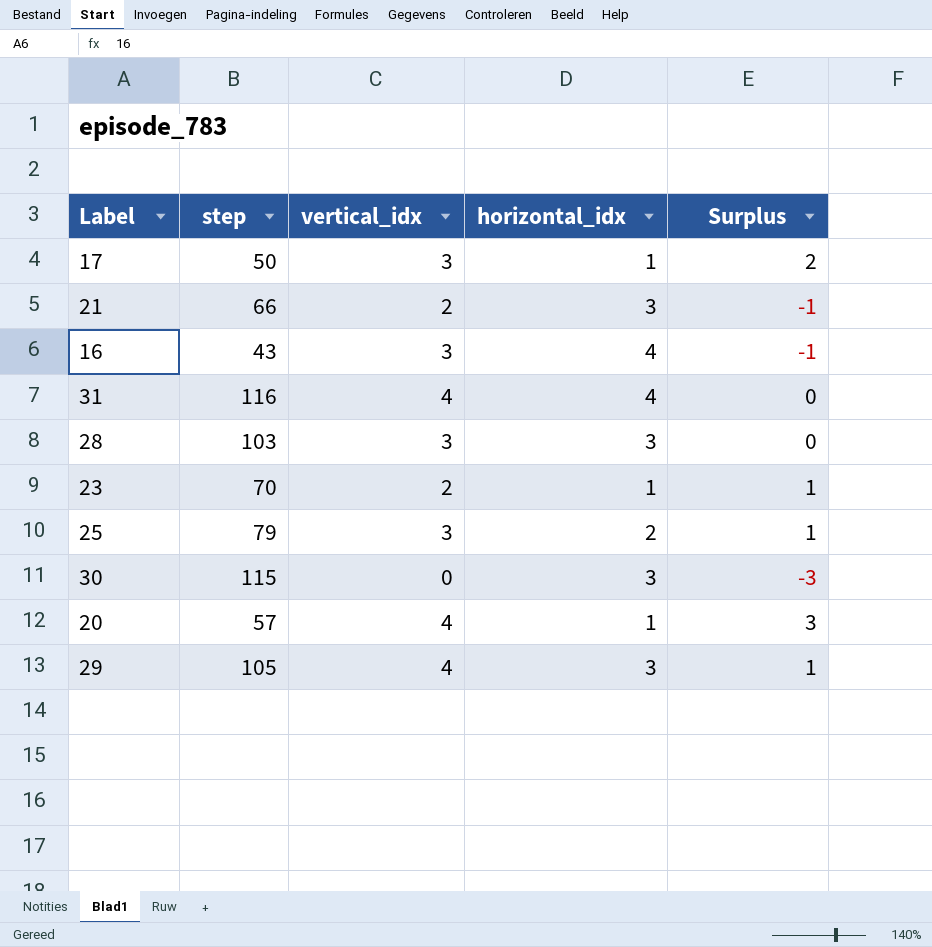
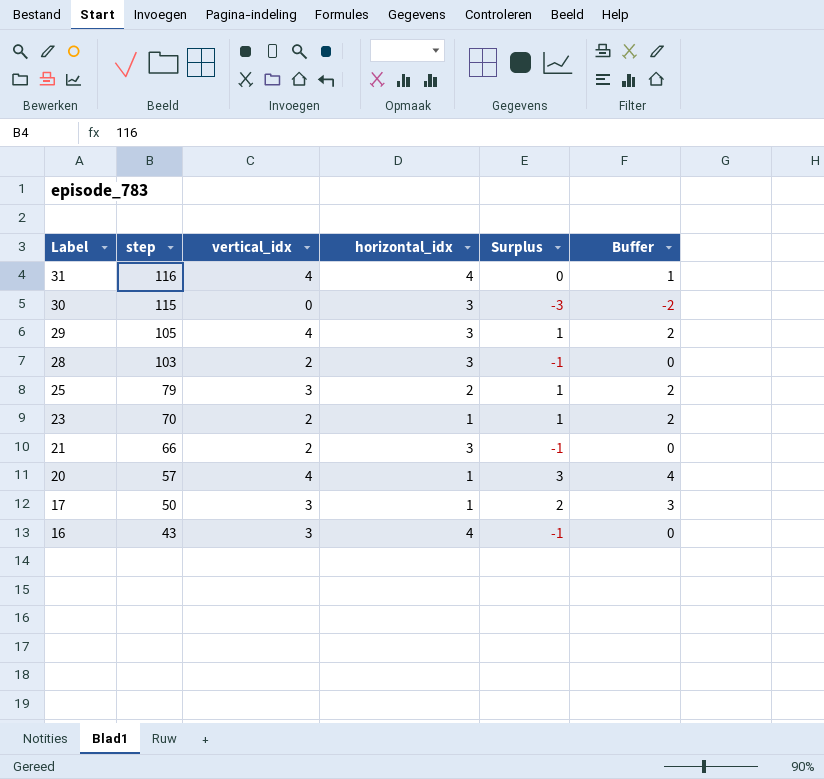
row order: none -> Label descending
column Buffer | formula: none -> [Surplus] + 1
28 | vertical_idx: 3 -> 2
28 | Surplus: 0 -> -1

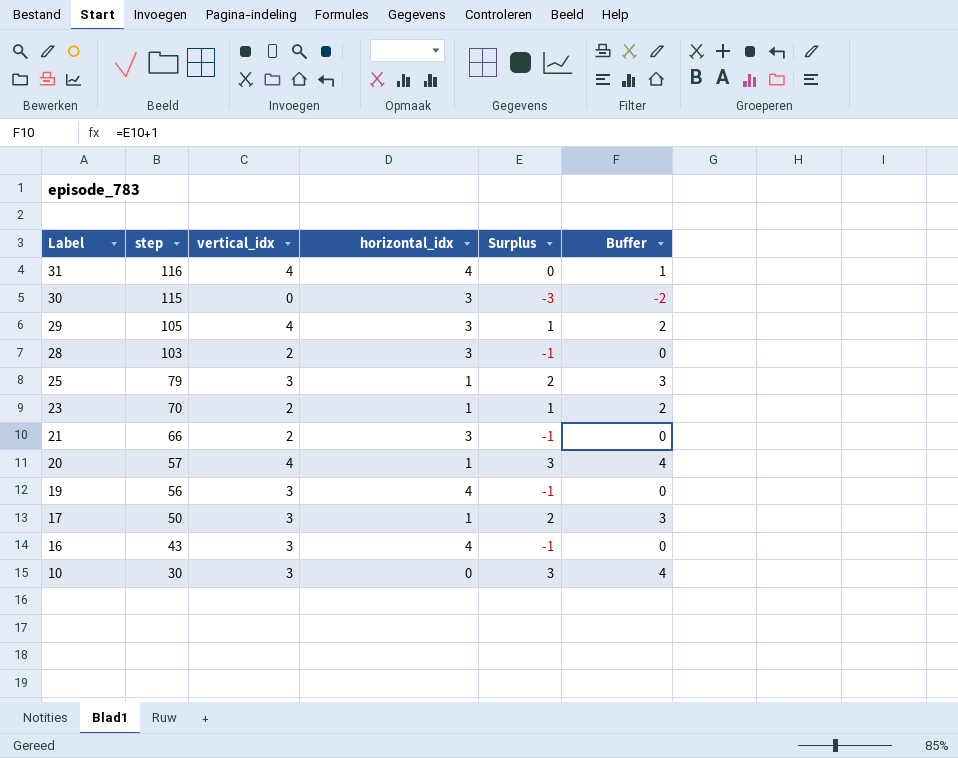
25 | horizontal_idx: 2 -> 1
25 | Surplus: 1 -> 2
25 | Buffer: 2 -> 3
row 19: none -> 56 | 3 | 4 | -1 | 0
row 10: none -> 30 | 3 | 0 | 3 | 4

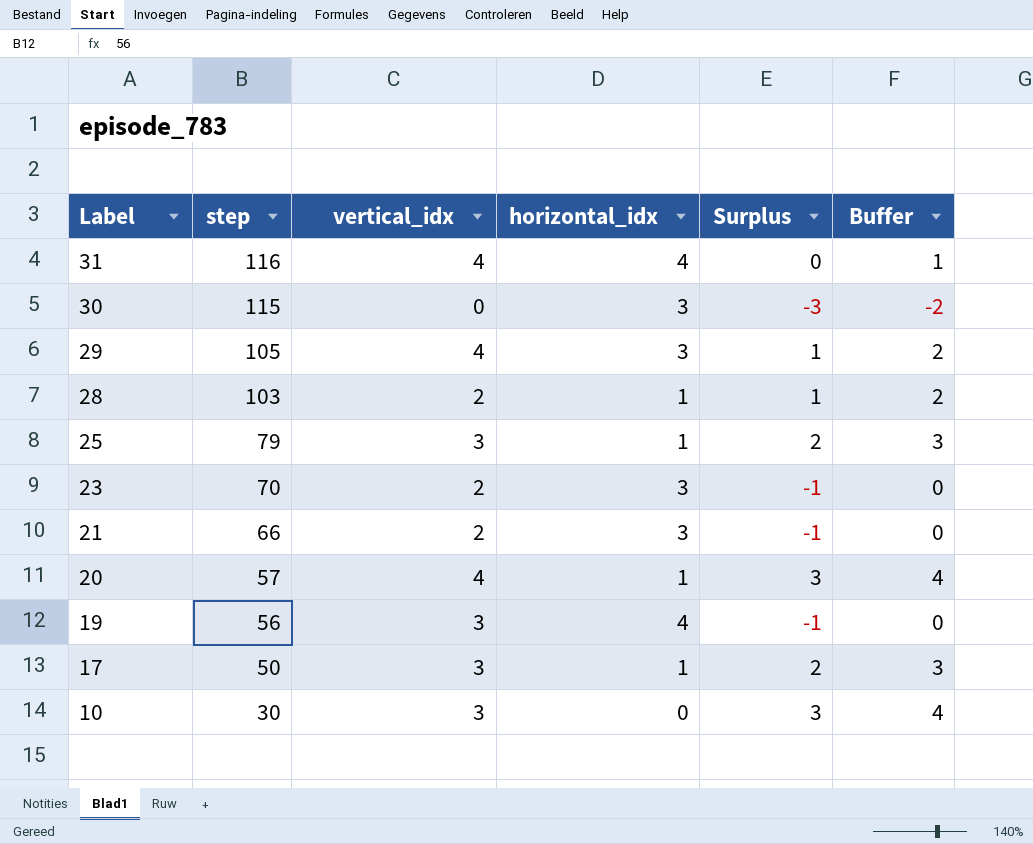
row 16: 43 | 3 | 4 | -1 | 0 -> none
28 | horizontal_idx: 3 -> 1
28 | Surplus: -1 -> 1
28 | Buffer: 0 -> 2
23 | horizontal_idx: 1 -> 3
23 | Surplus: 1 -> -1
23 | Buffer: 2 -> 0

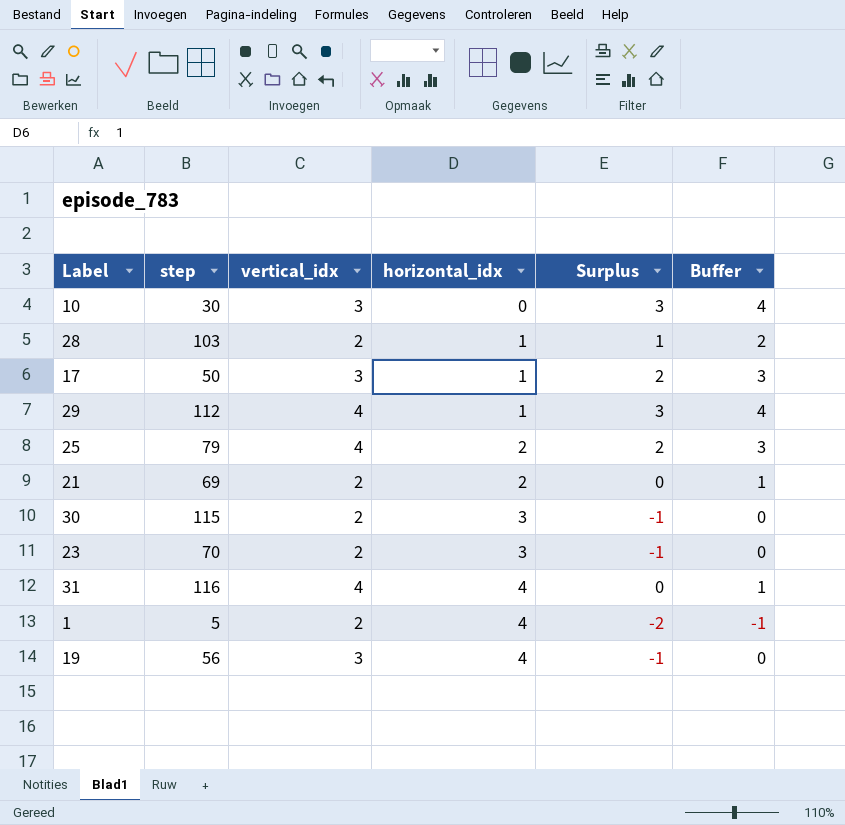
row order: Label descending -> horizontal_idx ascending
row 20: 57 | 4 | 1 | 3 | 4 -> none
29 | step: 105 -> 112
29 | horizontal_idx: 3 -> 1
29 | Surplus: 1 -> 3
29 | Buffer: 2 -> 4
25 | vertical_idx: 3 -> 4
25 | horizontal_idx: 1 -> 2
21 | step: 66 -> 69
21 | horizontal_idx: 3 -> 2
21 | Surplus: -1 -> 0
21 | Buffer: 0 -> 1
30 | vertical_idx: 0 -> 2
30 | Surplus: -3 -> -1
30 | Buffer: -2 -> 0
row 1: none -> 5 | 2 | 4 | -2 | -1

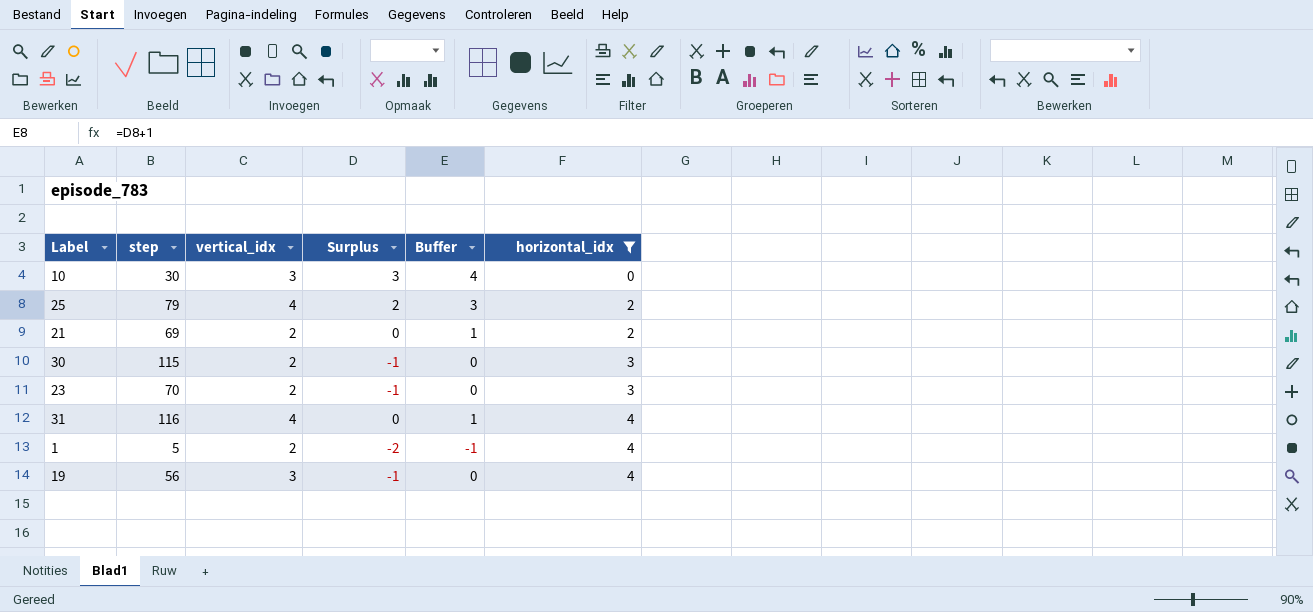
filter: none -> horizontal_idx != 1
column horizontal_idx | position: 4 -> 6

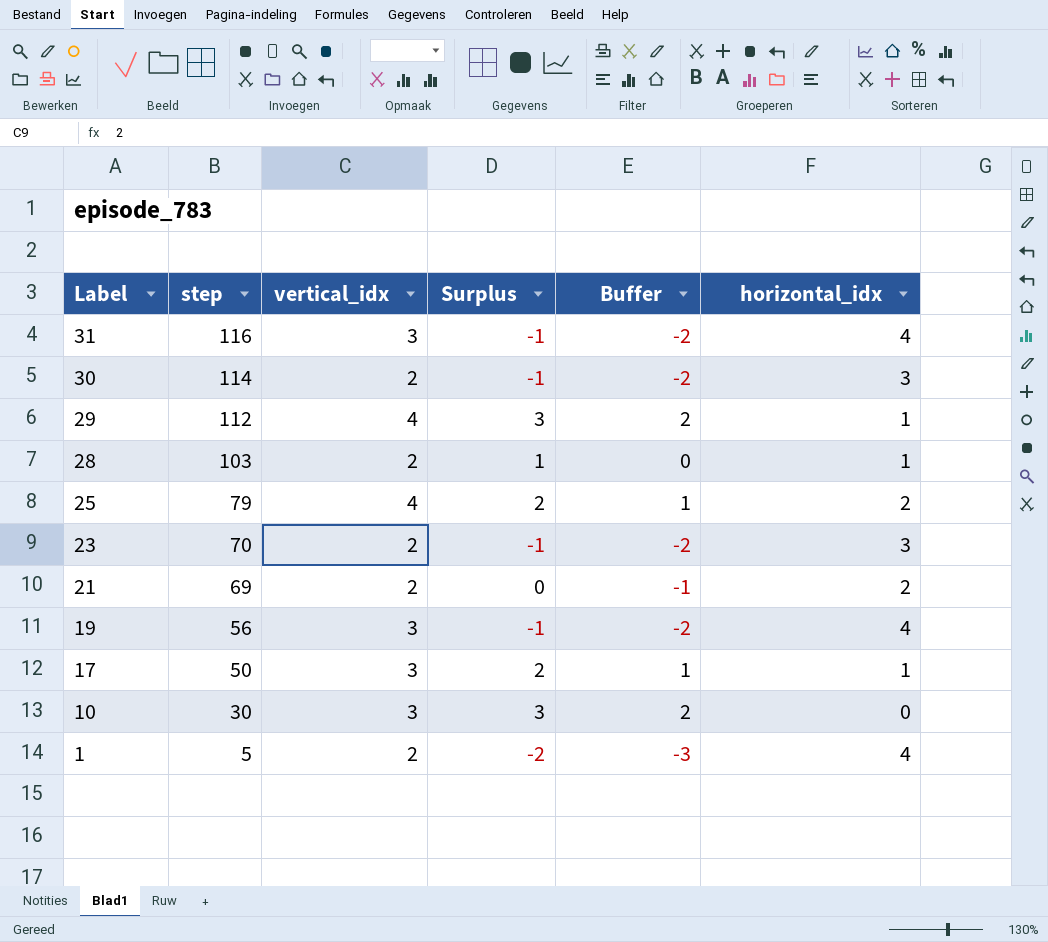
filter: horizontal_idx != 1 -> none
row order: horizontal_idx ascending -> Label descending
column Buffer | formula: [Surplus] + 1 -> [Surplus] - 1
31 | vertical_idx: 4 -> 3
31 | Surplus: 0 -> -1
30 | step: 115 -> 114

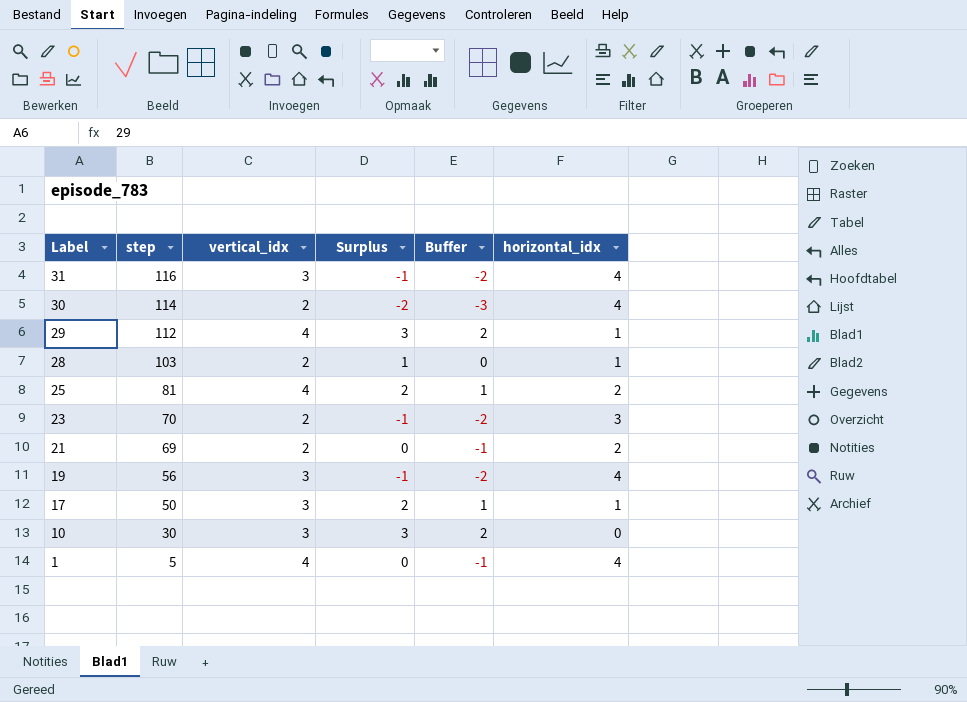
30 | Surplus: -1 -> -2
30 | Buffer: -2 -> -3
30 | horizontal_idx: 3 -> 4
25 | step: 79 -> 81
1 | vertical_idx: 2 -> 4
1 | Surplus: -2 -> 0
1 | Buffer: -3 -> -1

